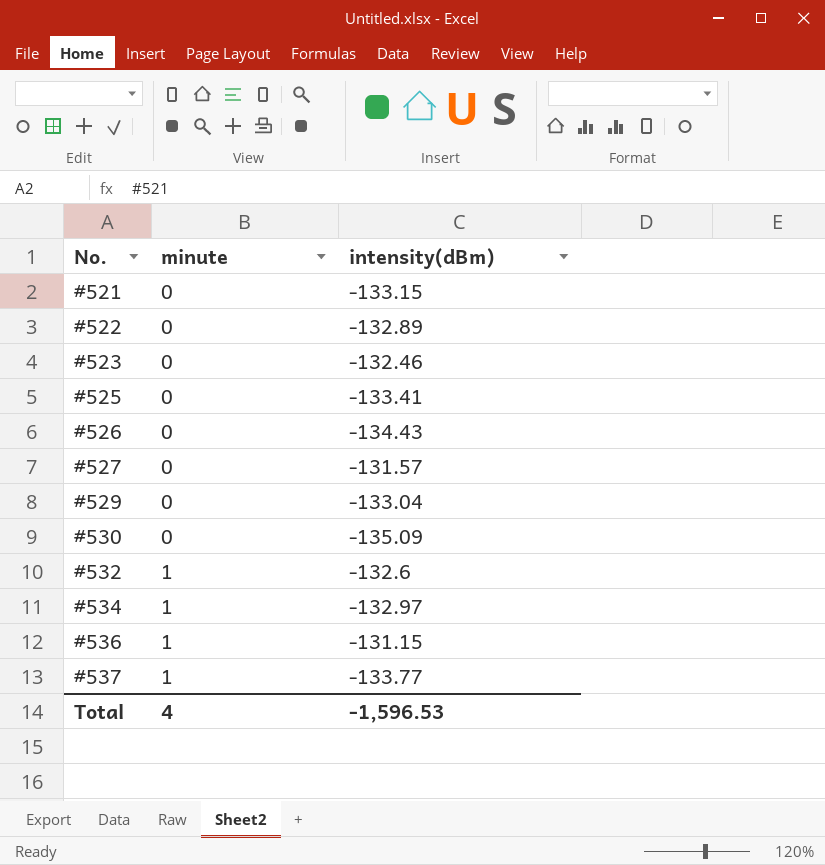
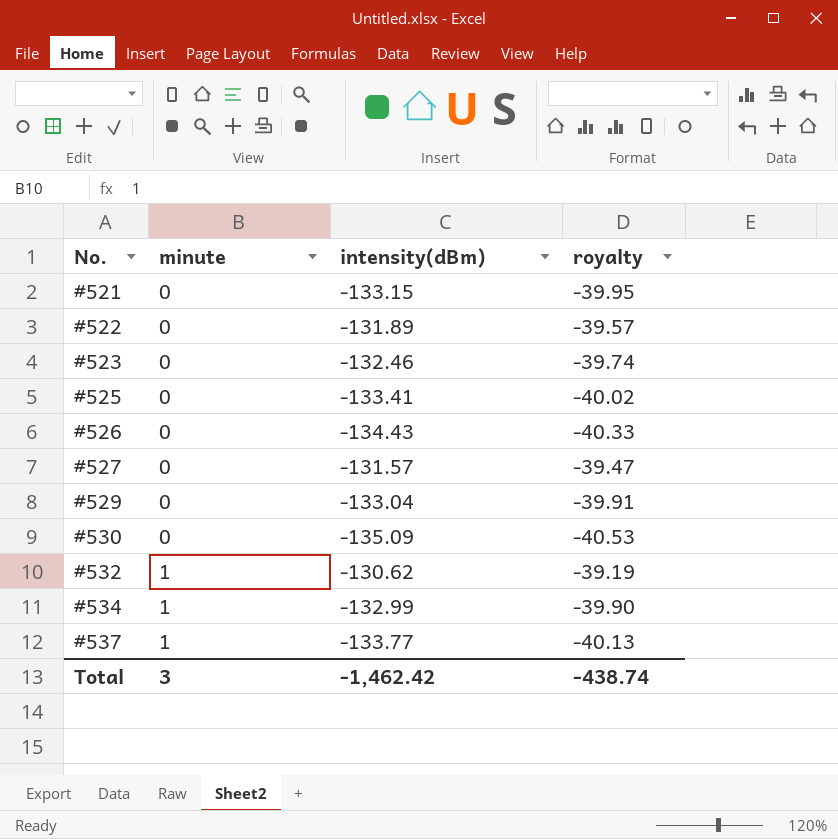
column royalty | formula: none -> [intensity(dBm)] * 0.3
row #536: 1 | -131.15 -> none
#522 | intensity(dBm): -132.89 -> -131.89
#532 | intensity(dBm): -132.6 -> -130.62
#534 | intensity(dBm): -132.97 -> -132.99
Total | minute: 4 -> 3
Total | intensity(dBm): -1,596.53 -> -1,462.42

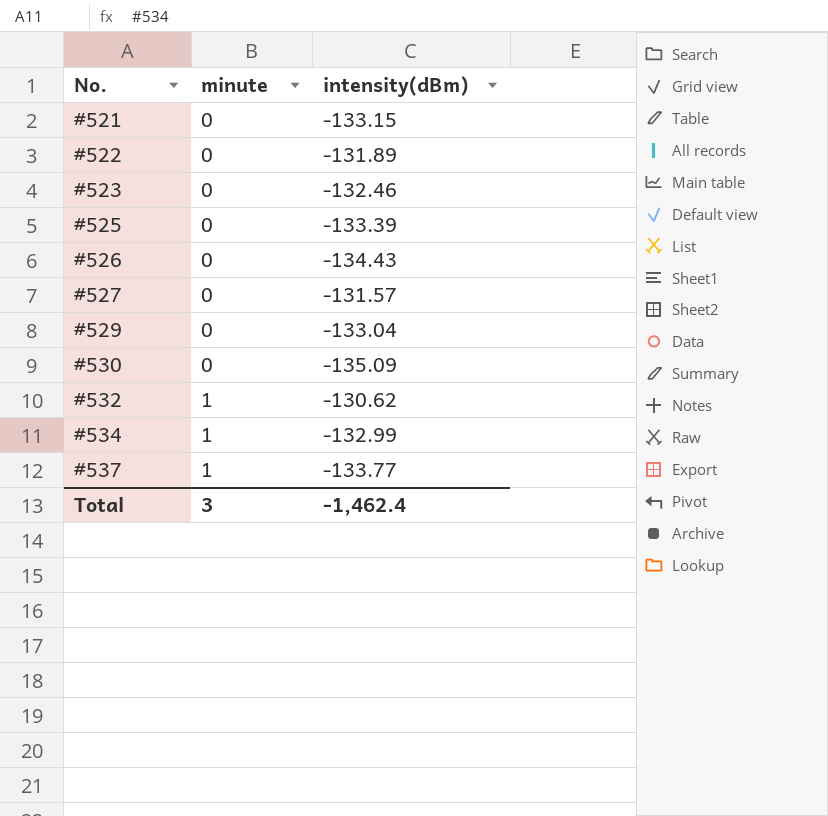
column royalty | formula: [intensity(dBm)] * 0.3 -> none
#525 | intensity(dBm): -133.41 -> -133.39
Total | intensity(dBm): -1,462.42 -> -1,462.4

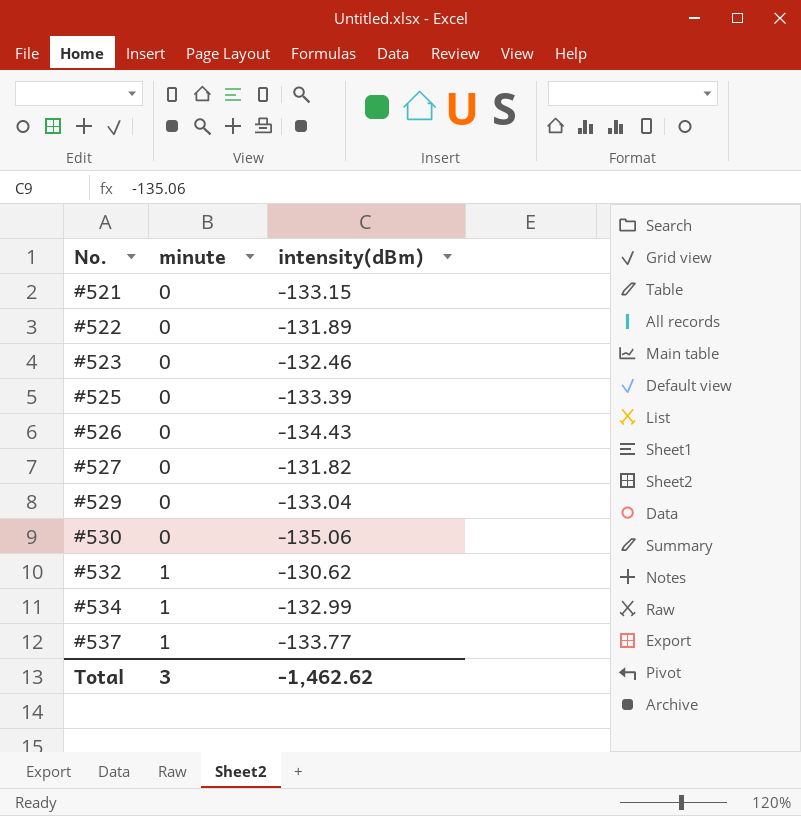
#527 | intensity(dBm): -131.57 -> -131.82
#530 | intensity(dBm): -135.09 -> -135.06
Total | intensity(dBm): -1,462.4 -> -1,462.62

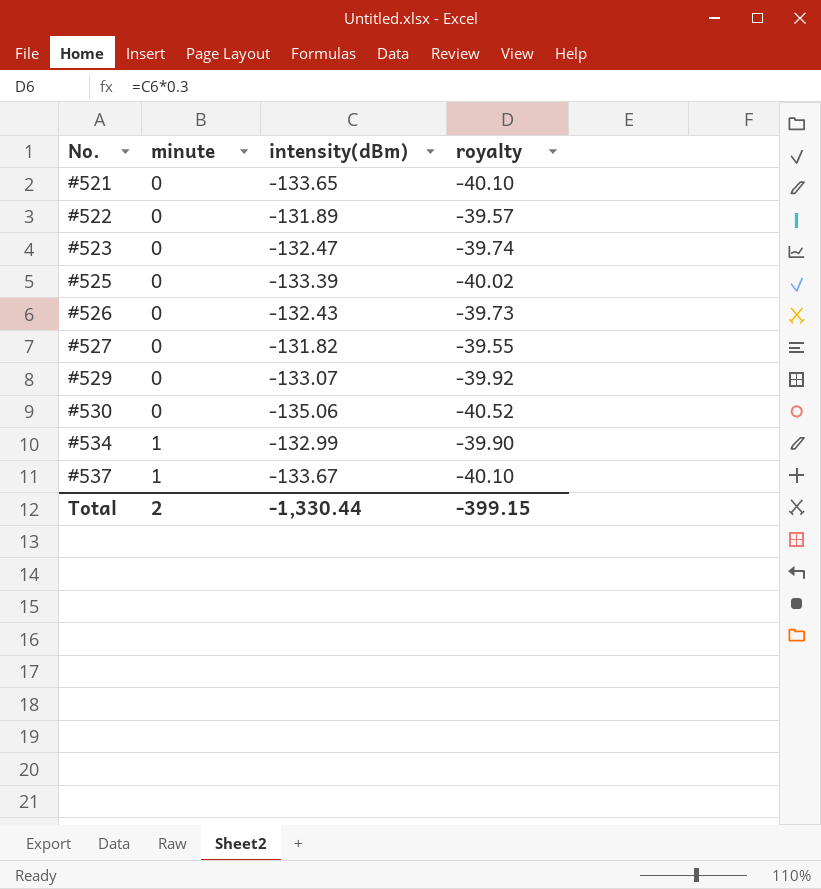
column royalty | formula: none -> [intensity(dBm)] * 0.3
row #532: 1 | -130.62 -> none
#521 | intensity(dBm): -133.15 -> -133.65
#523 | intensity(dBm): -132.46 -> -132.47
#526 | intensity(dBm): -134.43 -> -132.43
#529 | intensity(dBm): -133.04 -> -133.07
#537 | intensity(dBm): -133.77 -> -133.67
Total | minute: 3 -> 2
Total | intensity(dBm): -1,462.62 -> -1,330.44

